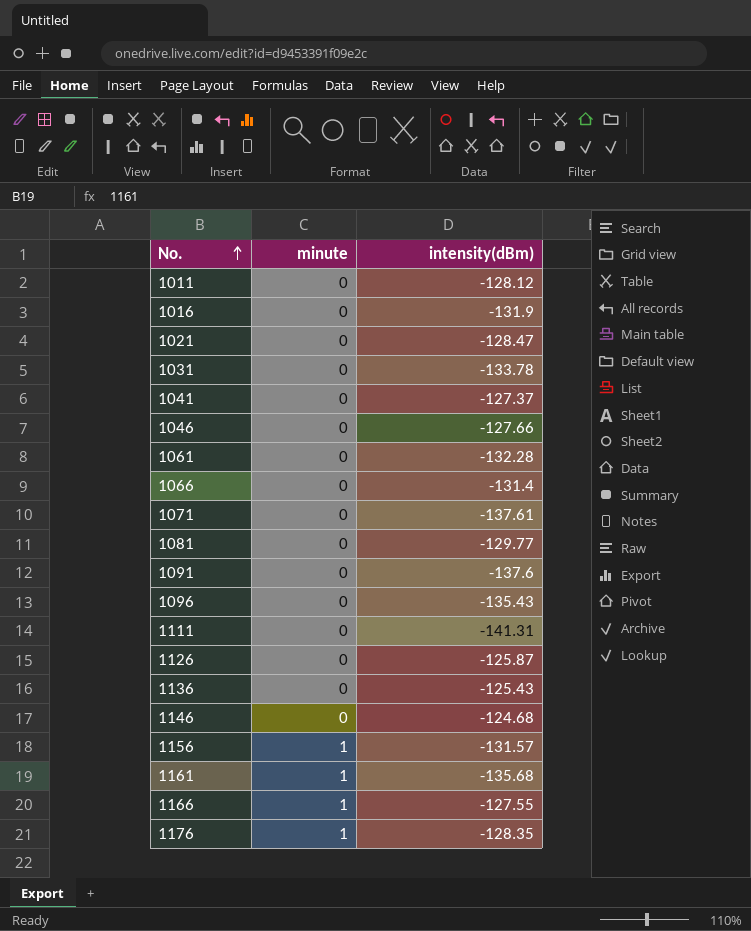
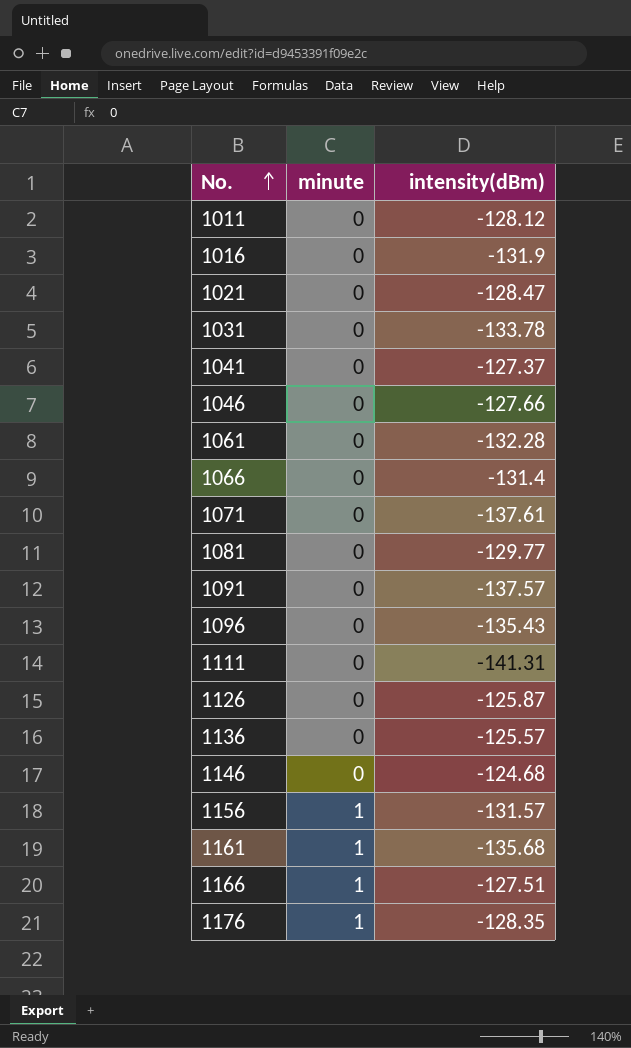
1091 | intensity(dBm): -137.6 -> -137.57
1136 | intensity(dBm): -125.43 -> -125.57
1166 | intensity(dBm): -127.55 -> -127.51

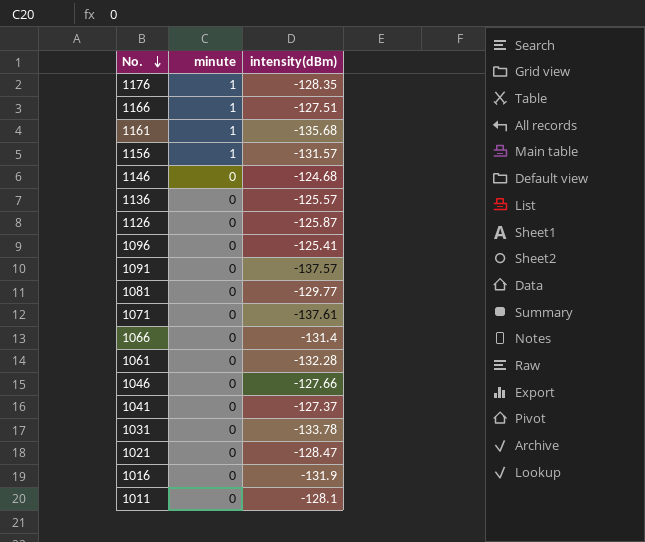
row order: No. ascending -> No. descending
row 1111: 0 | -141.31 -> none
1096 | intensity(dBm): -135.43 -> -125.41
1011 | intensity(dBm): -128.12 -> -128.1

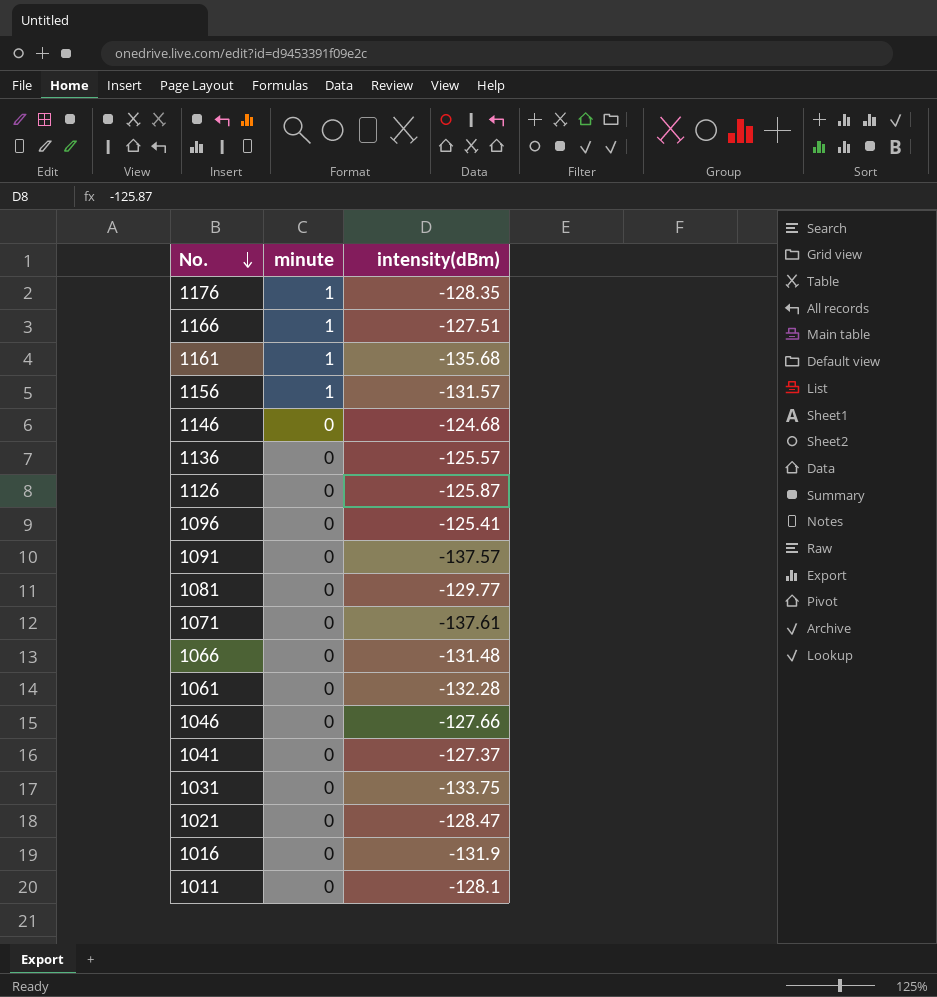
1066 | intensity(dBm): -131.4 -> -131.48
1031 | intensity(dBm): -133.78 -> -133.75

